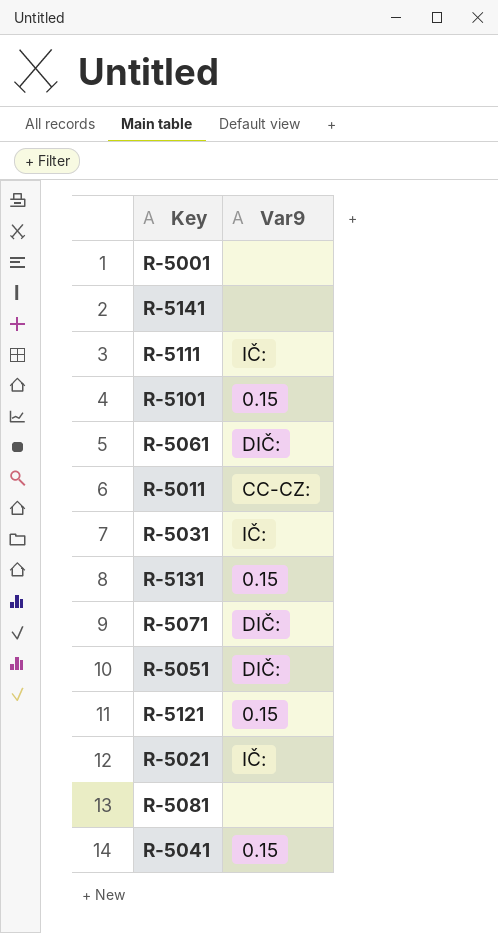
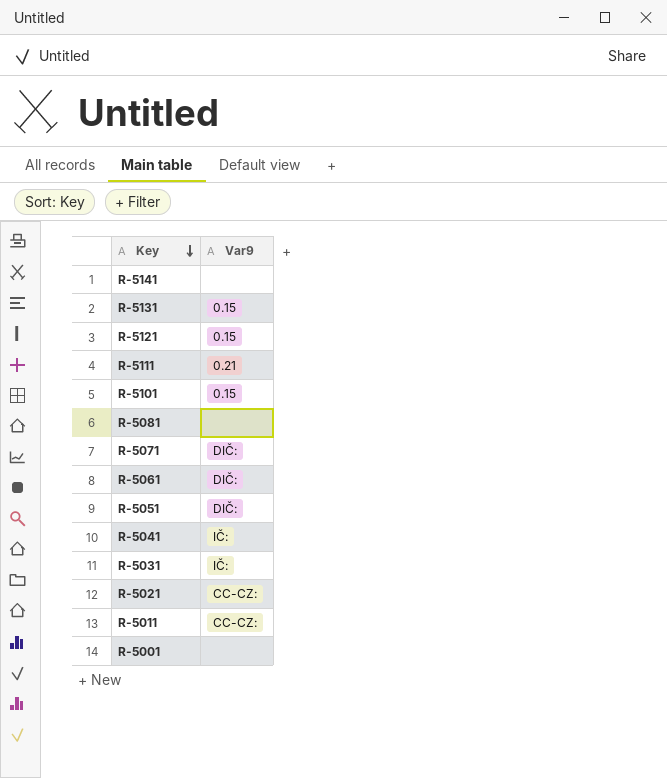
row order: none -> Key descending
R-5111 | Var9: IČ: -> 0.21
R-5041 | Var9: 0.15 -> IČ:
R-5021 | Var9: IČ: -> CC-CZ:

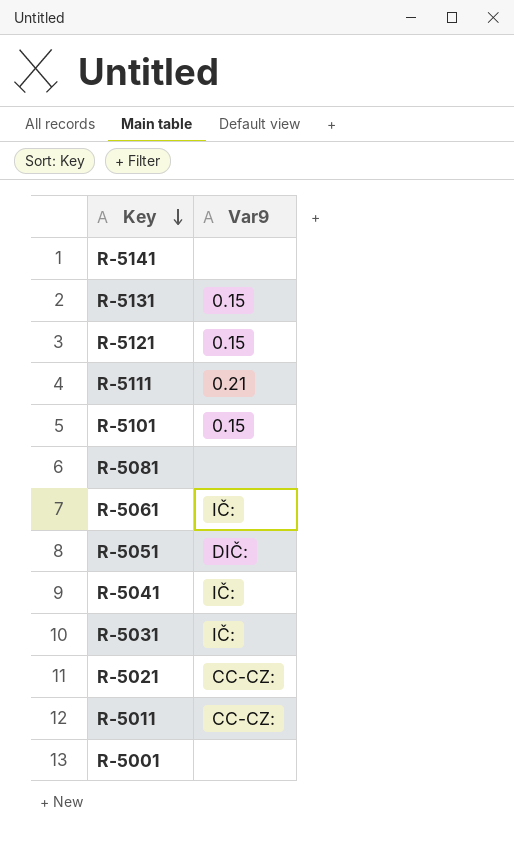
row R-5071: DIČ: -> none
R-5061 | Var9: DIČ: -> IČ:

